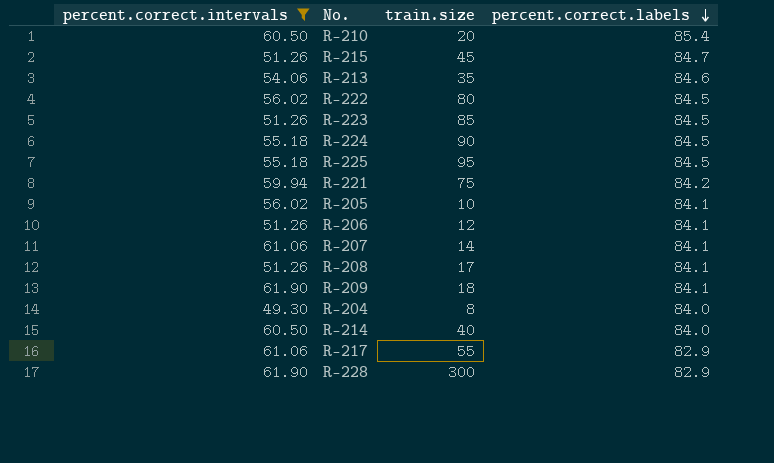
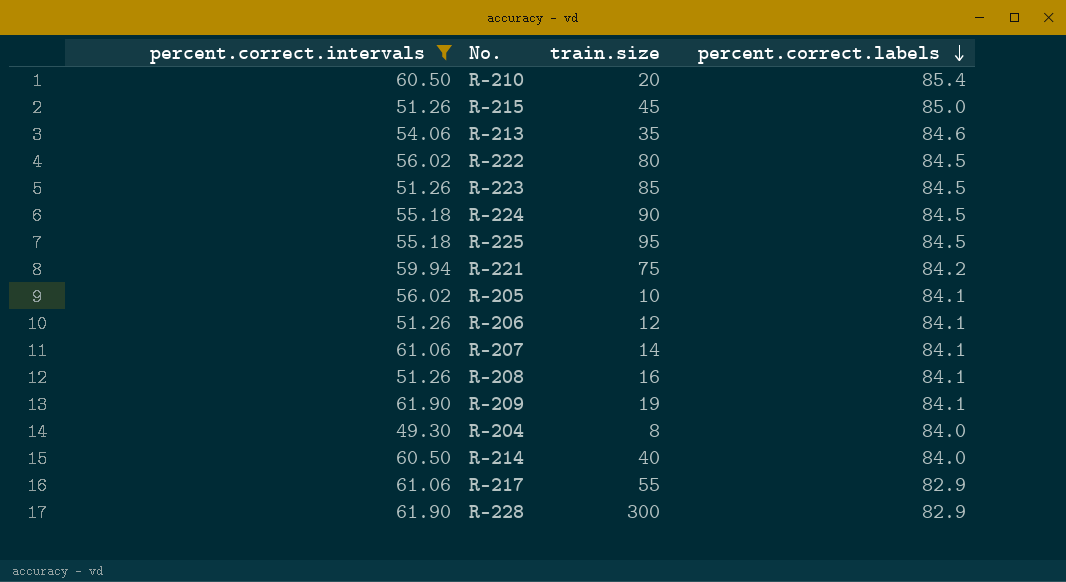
R-215 | percent.correct.labels: 84.7 -> 85.0
R-208 | train.size: 17 -> 16
R-209 | train.size: 18 -> 19

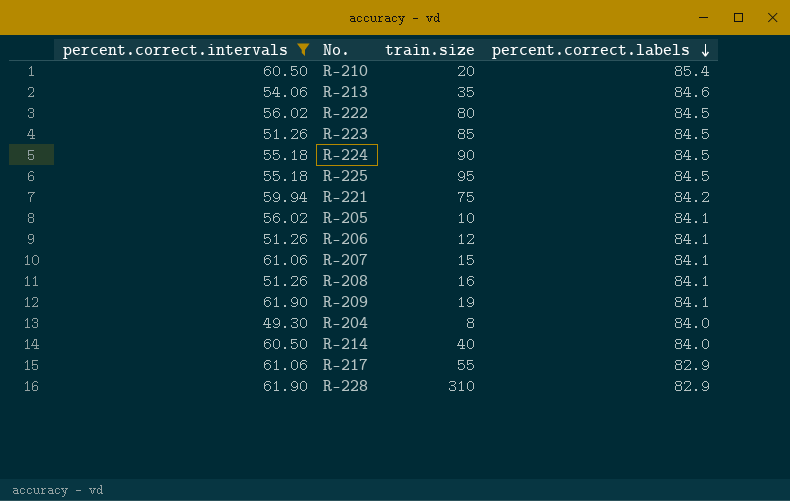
row R-215: 51.26 | 45 | 85.0 -> none
R-207 | train.size: 14 -> 15
R-228 | train.size: 300 -> 310

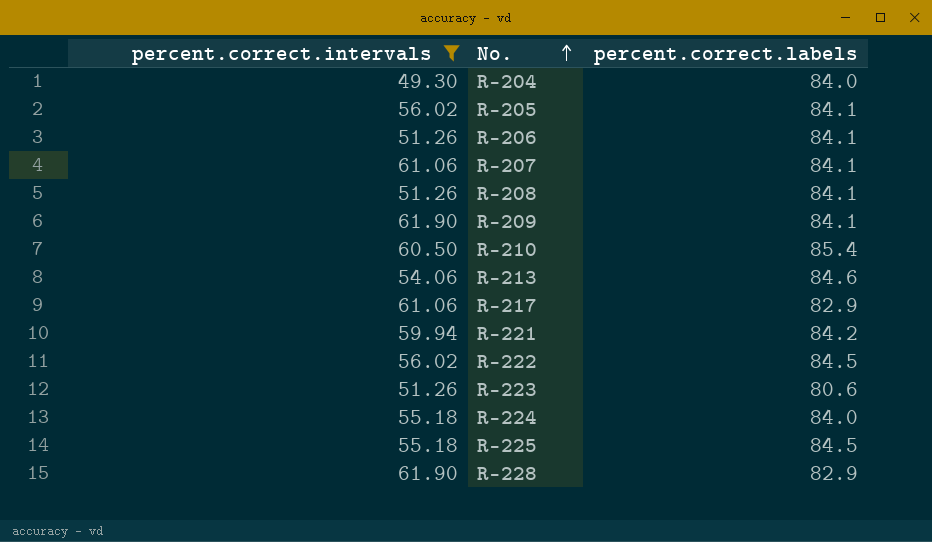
row order: percent.correct.labels descending -> No. ascending
column train.size | position: 3 -> none
row R-214: 60.50 | 40 | 84.0 -> none
R-223 | percent.correct.labels: 84.5 -> 80.6
R-224 | percent.correct.labels: 84.5 -> 84.0

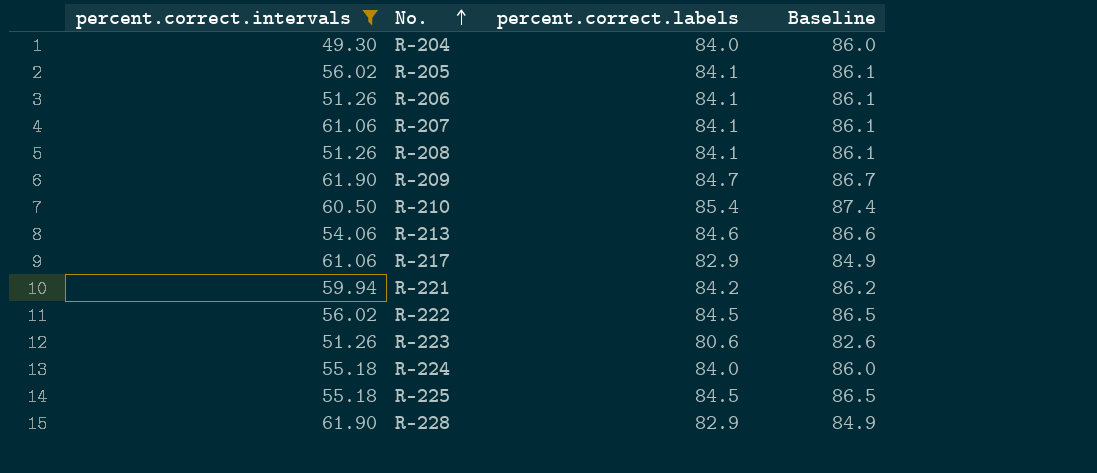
column Baseline | formula: none -> [percent.correct.labels] + 2
R-209 | percent.correct.labels: 84.1 -> 84.7

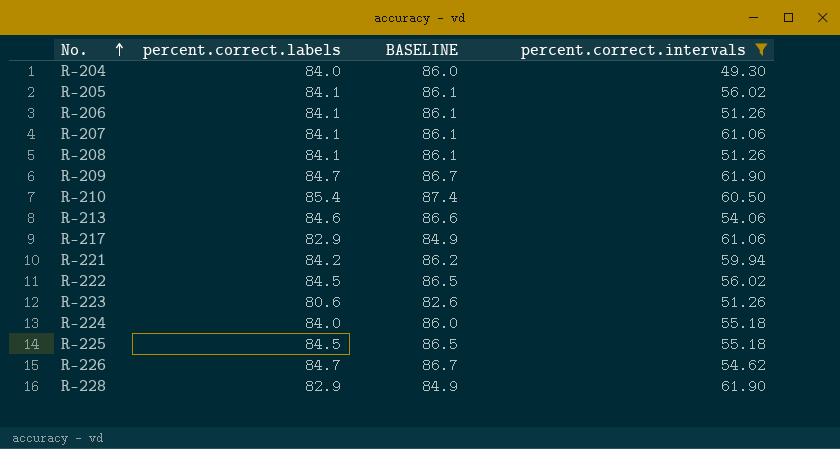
column name: Baseline -> BASELINE
column percent.correct.intervals | position: 1 -> 4
row R-226: none -> 84.7 | 86.7 | 54.62

